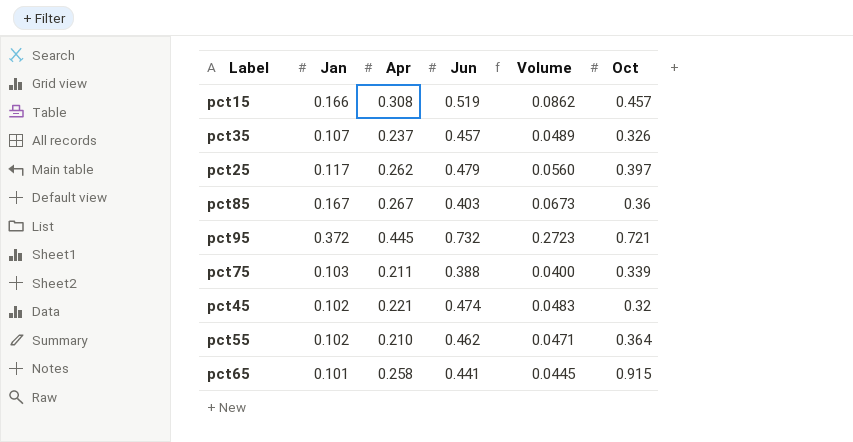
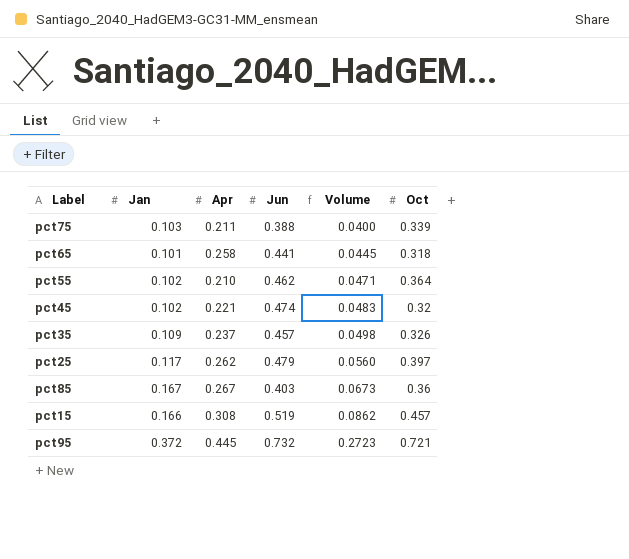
row order: none -> Volume ascending
pct65 | Oct: 0.915 -> 0.318
pct35 | Jan: 0.107 -> 0.109
pct35 | Volume: 0.0489 -> 0.0498

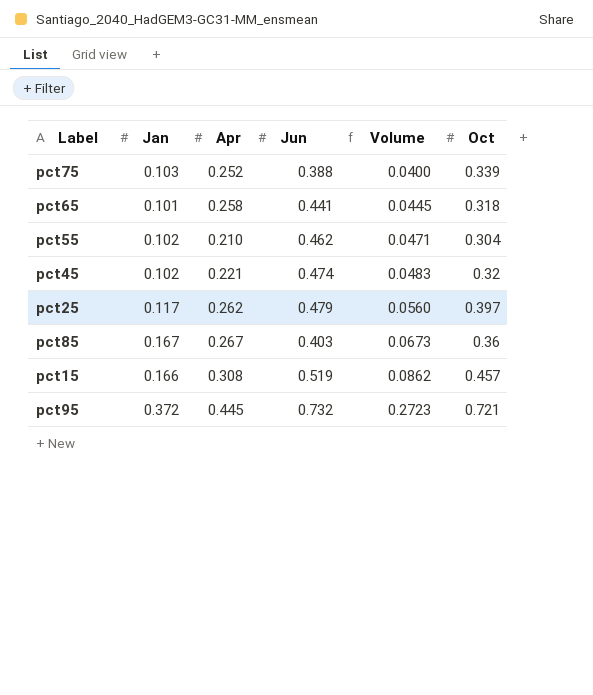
row pct35: 0.109 | 0.237 | 0.457 | 0.0498 | 0.326 -> none
pct75 | Apr: 0.211 -> 0.252
pct55 | Oct: 0.364 -> 0.304

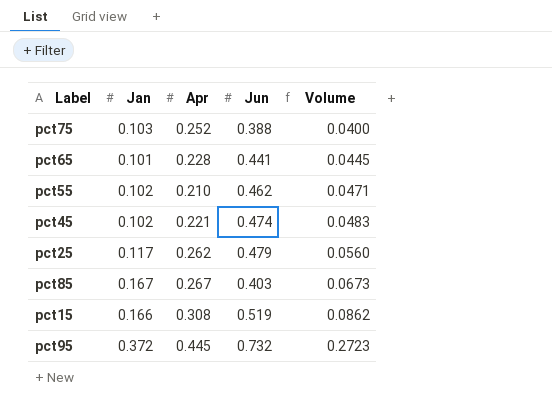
column Oct | position: 6 -> none
pct65 | Apr: 0.258 -> 0.228

